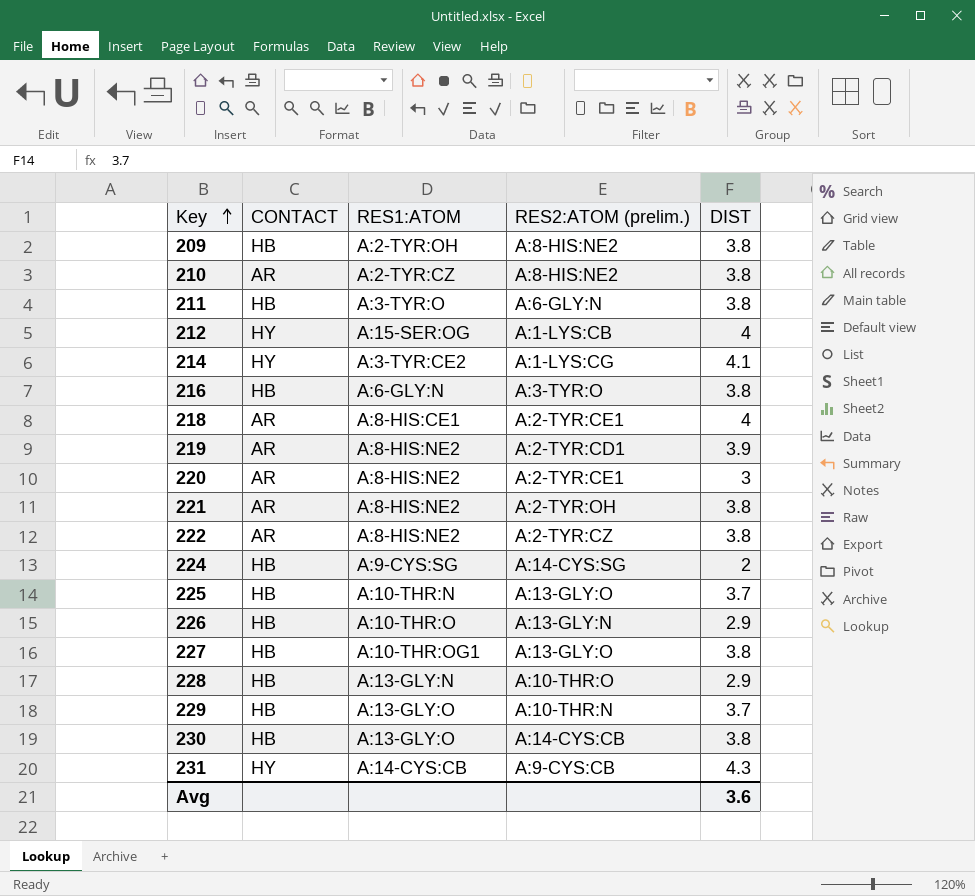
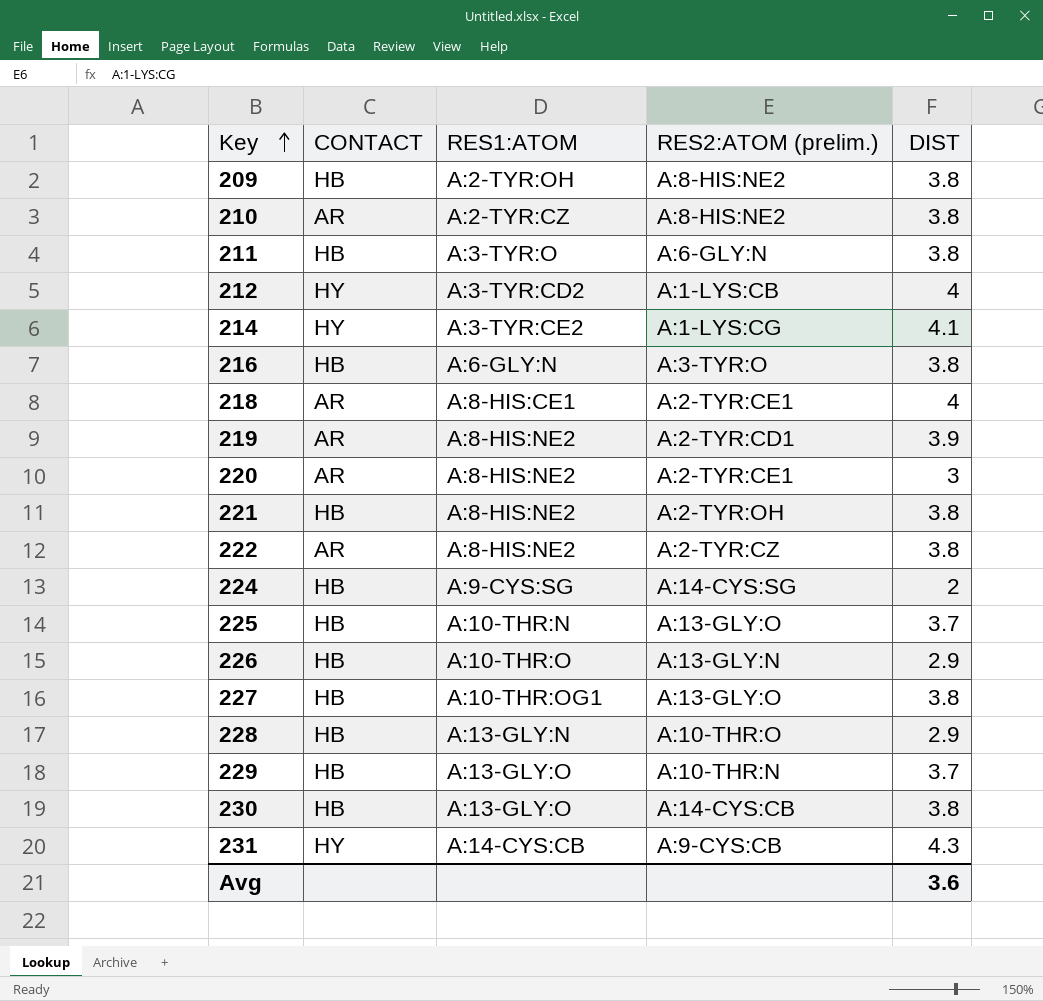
212 | RES1:ATOM: A:15-SER:OG -> A:3-TYR:CD2
221 | CONTACT: AR -> HB

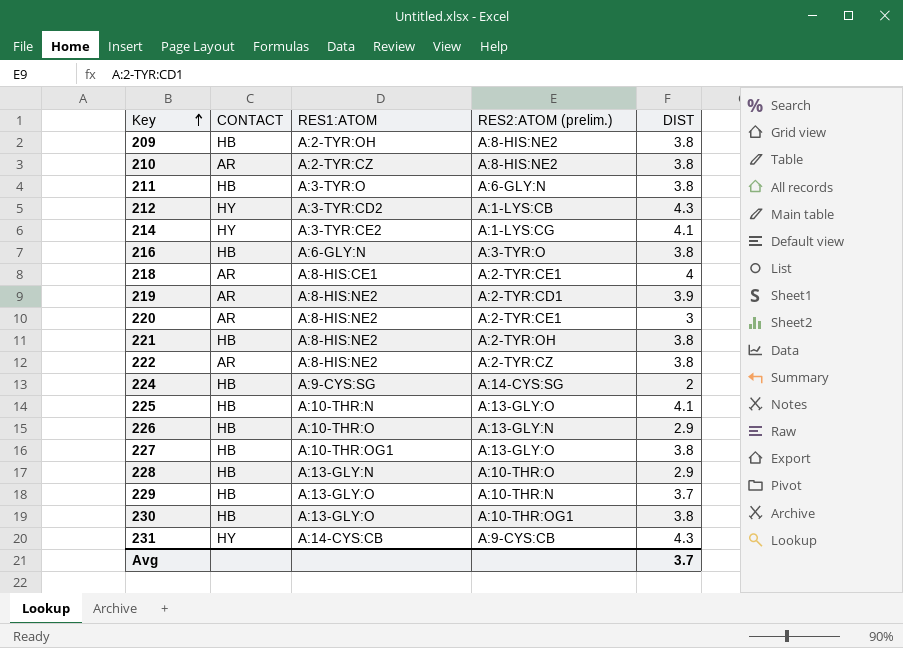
212 | DIST: 4 -> 4.3
225 | DIST: 3.7 -> 4.1
230 | RES2:ATOM (prelim.): A:14-CYS:CB -> A:10-THR:OG1
Avg | DIST: 3.6 -> 3.7

